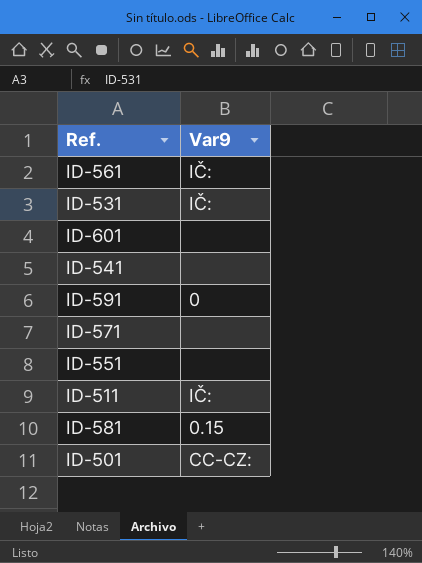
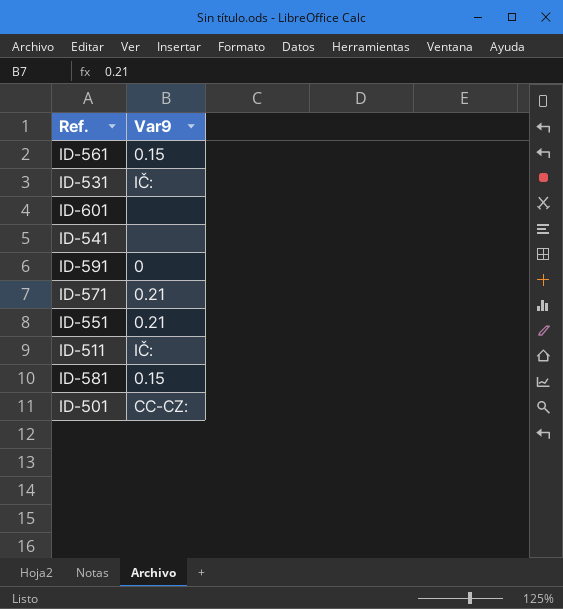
ID-561 | Var9: IČ: -> 0.15
ID-571 | Var9: none -> 0.21
ID-551 | Var9: none -> 0.21

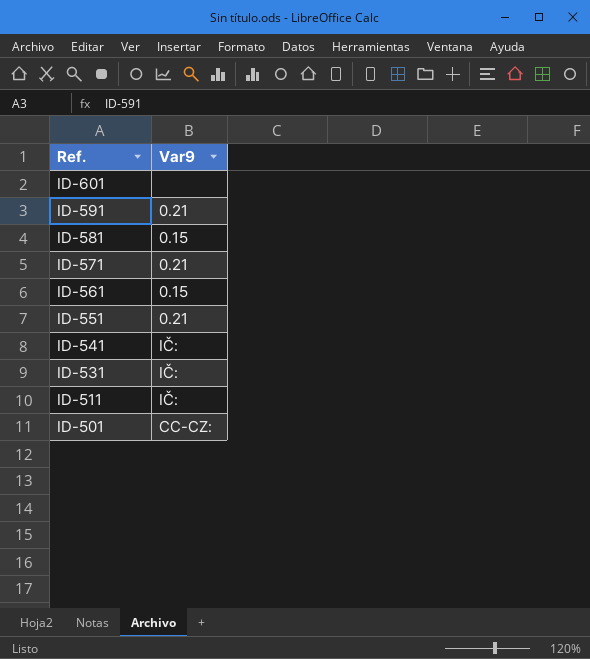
row order: none -> Ref. descending
ID-591 | Var9: 0 -> 0.21
ID-541 | Var9: none -> IČ:

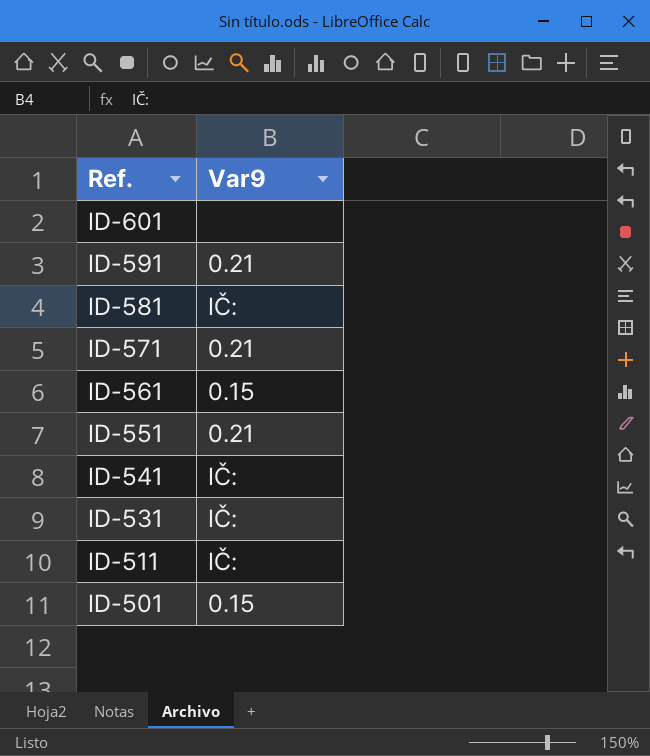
ID-581 | Var9: 0.15 -> IČ:
ID-501 | Var9: CC-CZ: -> 0.15

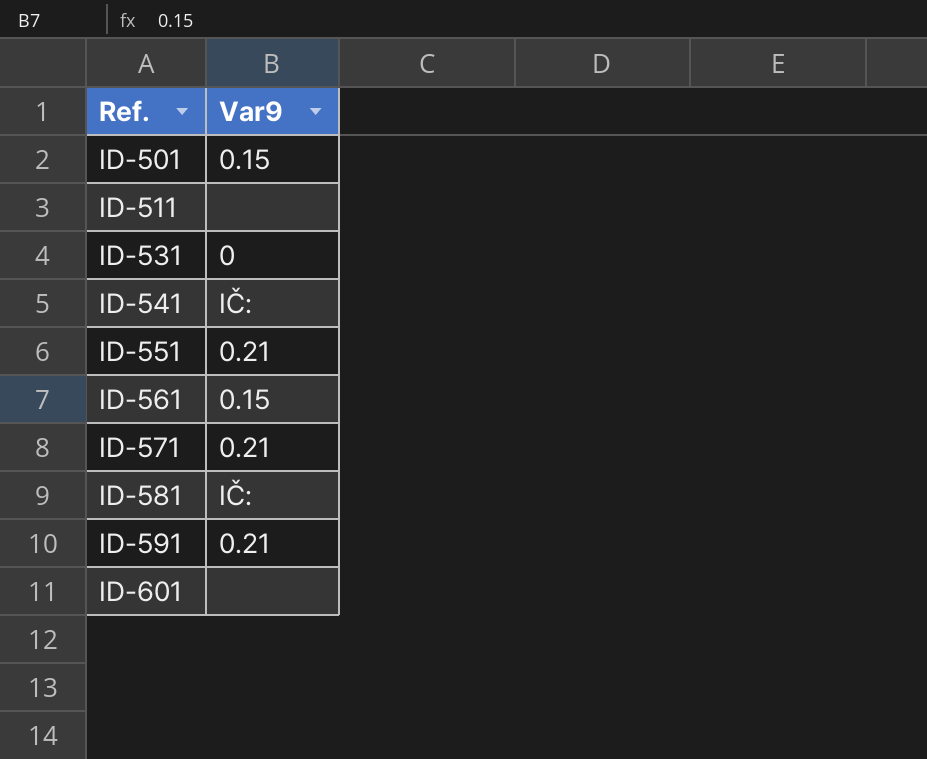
row order: Ref. descending -> Ref. ascending
ID-511 | Var9: IČ: -> none
ID-531 | Var9: IČ: -> 0

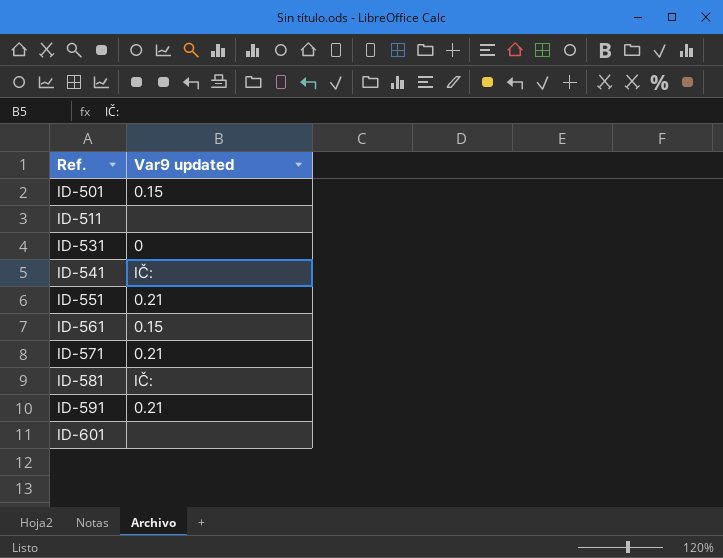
column name: Var9 -> Var9 updated

